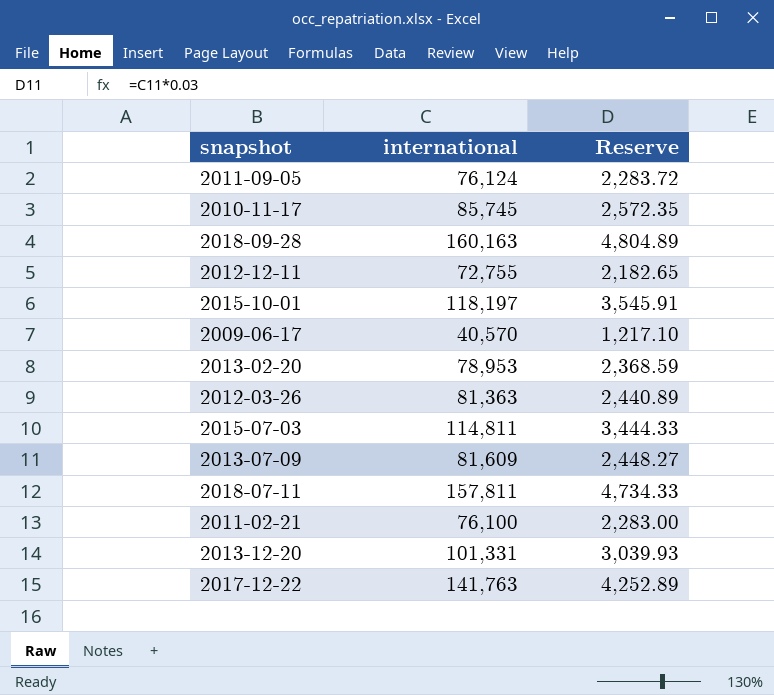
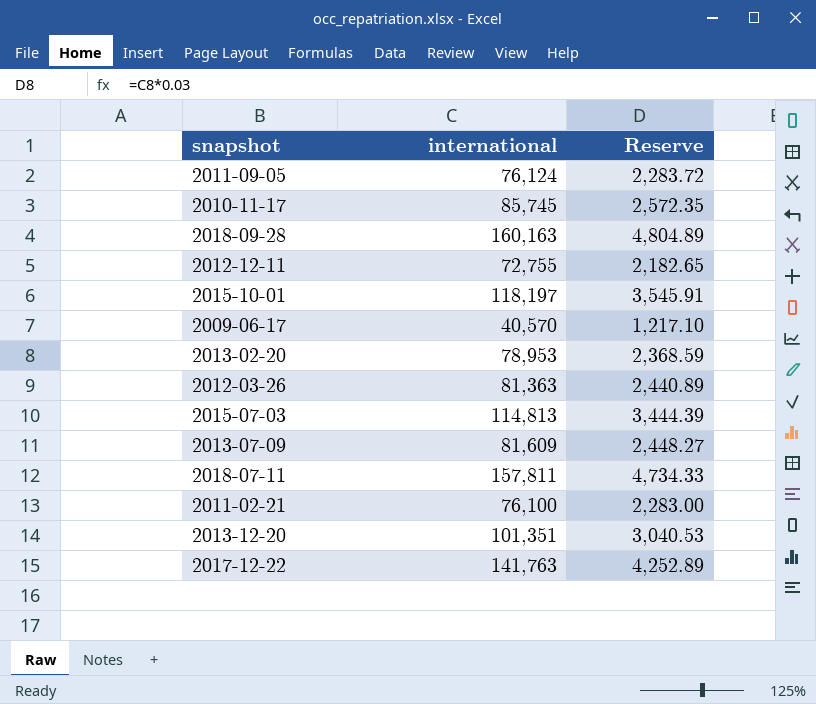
2015-07-03 | international: 114,811 -> 114,813
2015-07-03 | Reserve: 3,444.33 -> 3,444.39
2013-12-20 | international: 101,331 -> 101,351
2013-12-20 | Reserve: 3,039.93 -> 3,040.53

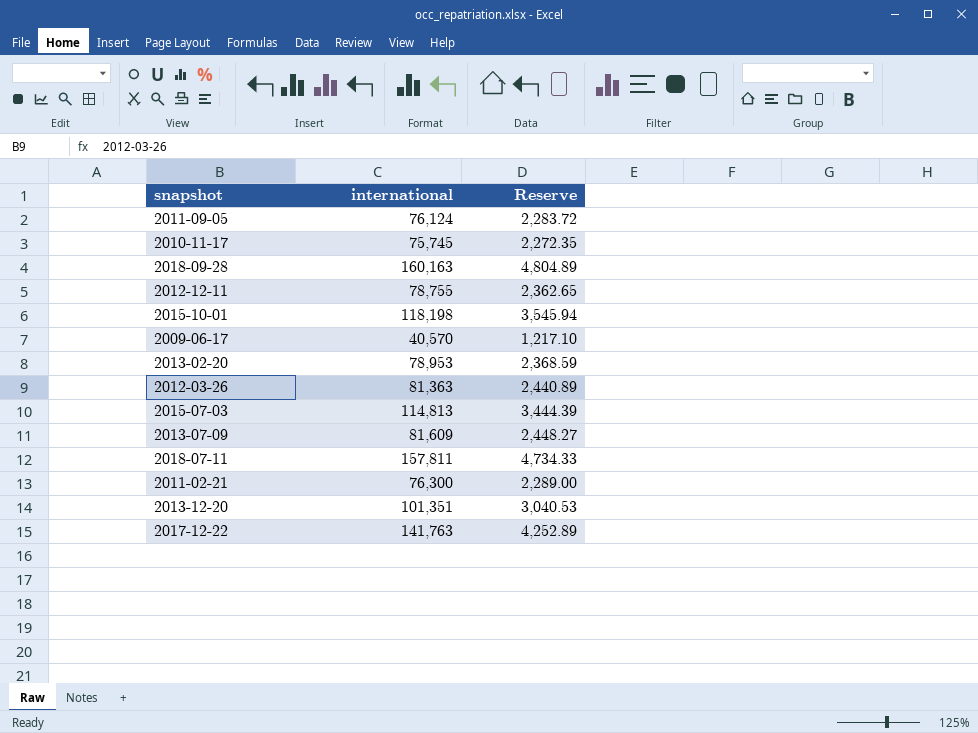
2010-11-17 | international: 85,745 -> 75,745
2010-11-17 | Reserve: 2,572.35 -> 2,272.35
2012-12-11 | international: 72,755 -> 78,755
2012-12-11 | Reserve: 2,182.65 -> 2,362.65
2015-10-01 | international: 118,197 -> 118,198
2015-10-01 | Reserve: 3,545.91 -> 3,545.94
2011-02-21 | international: 76,100 -> 76,300
2011-02-21 | Reserve: 2,283.00 -> 2,289.00

